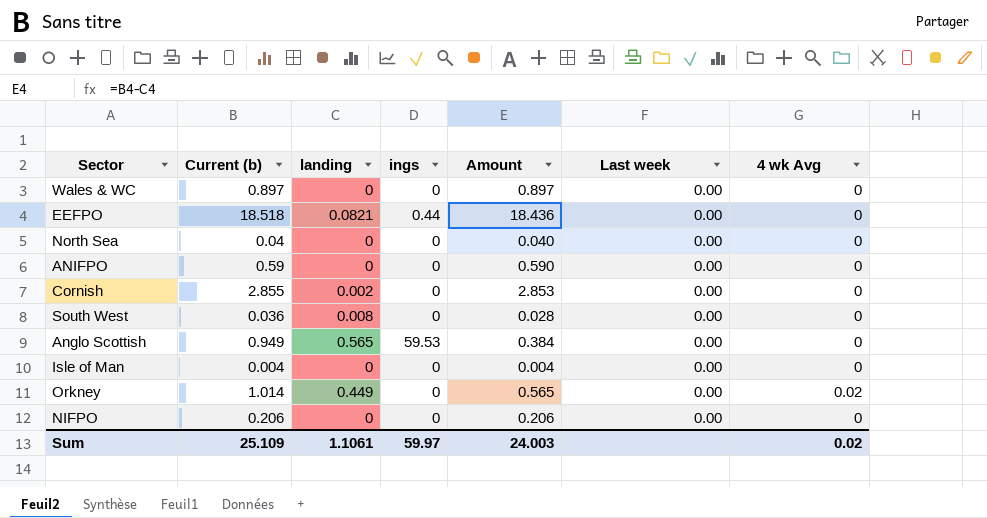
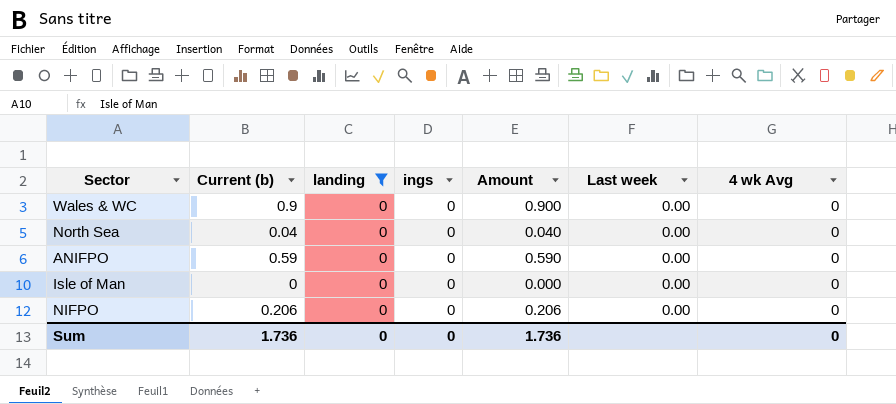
filter: none -> landing = 0
Wales & WC | Current (b): 0.897 -> 0.9
Wales & WC | Amount: 0.897 -> 0.900
Isle of Man | Current (b): 0.004 -> 0
Isle of Man | Amount: 0.004 -> 0.000
Sum | Current (b): 25.109 -> 1.736
Sum | landing: 1.1061 -> 0
Sum | ings: 59.97 -> 0
Sum | Amount: 24.003 -> 1.736
Sum | 4 wk Avg: 0.02 -> 0

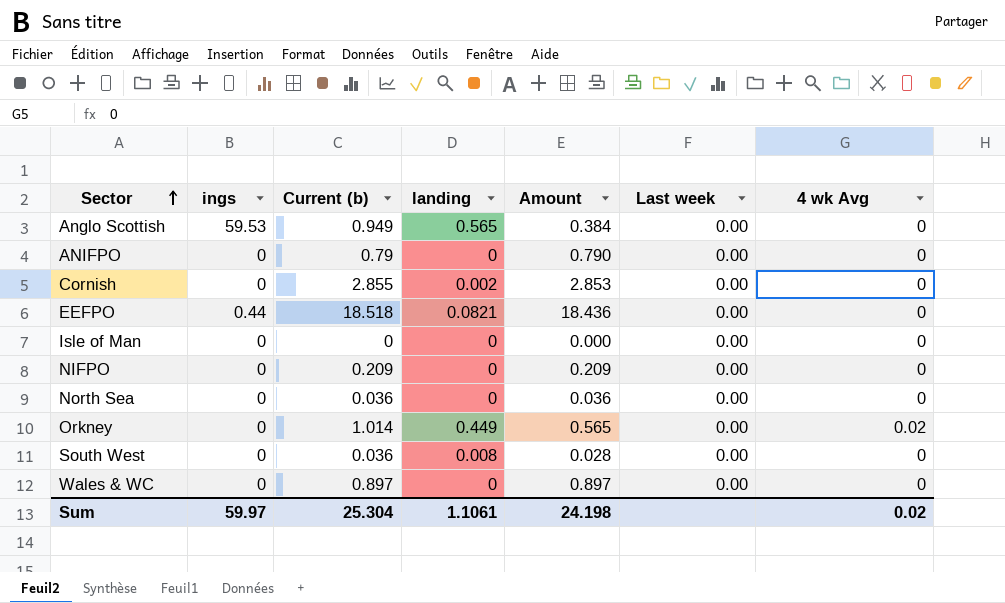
filter: landing = 0 -> none
row order: none -> Sector ascending
column ings | position: 4 -> 2
ANIFPO | Current (b): 0.59 -> 0.79
ANIFPO | Amount: 0.590 -> 0.790
NIFPO | Current (b): 0.206 -> 0.209
NIFPO | Amount: 0.206 -> 0.209
North Sea | Current (b): 0.04 -> 0.036
North Sea | Amount: 0.040 -> 0.036
Wales & WC | Current (b): 0.9 -> 0.897
Wales & WC | Amount: 0.900 -> 0.897
Sum | ings: 0 -> 59.97
Sum | Current (b): 1.736 -> 25.304
Sum | landing: 0 -> 1.1061
Sum | Amount: 1.736 -> 24.198
Sum | 4 wk Avg: 0 -> 0.02

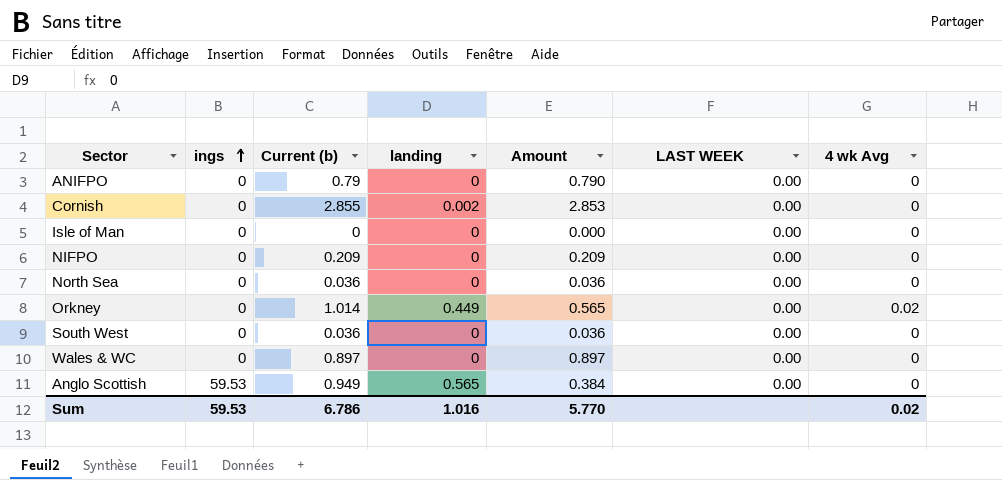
row order: Sector ascending -> ings ascending
column name: Last week -> LAST WEEK
row EEFPO: 0.44 | 18.518 | 0.0821 | 18.436 | 0.00 | 0 -> none
South West | landing: 0.008 -> 0
South West | Amount: 0.028 -> 0.036
Sum | ings: 59.97 -> 59.53
Sum | Current (b): 25.304 -> 6.786
Sum | landing: 1.1061 -> 1.016
Sum | Amount: 24.198 -> 5.770

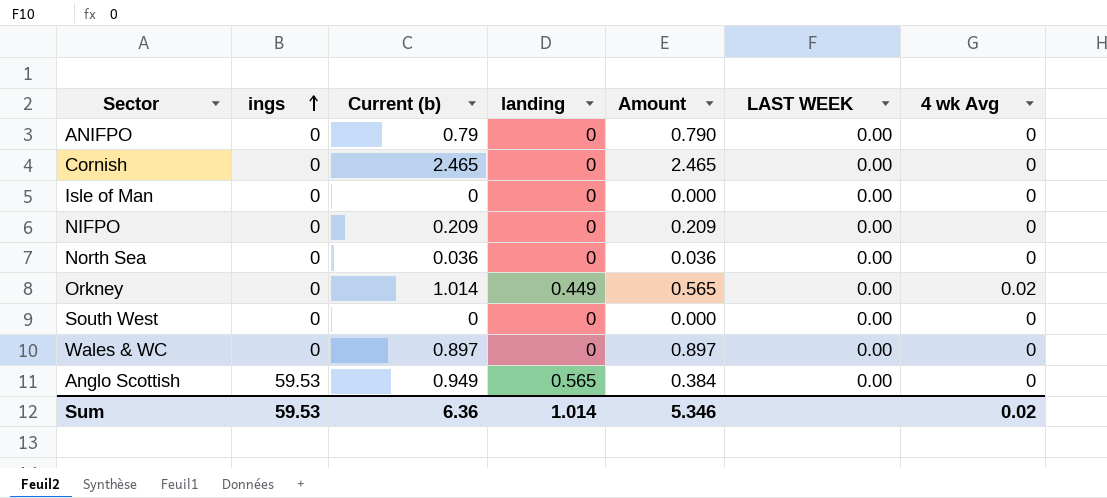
Cornish | Current (b): 2.855 -> 2.465
Cornish | landing: 0.002 -> 0
Cornish | Amount: 2.853 -> 2.465
South West | Current (b): 0.036 -> 0
South West | Amount: 0.036 -> 0.000
Sum | Current (b): 6.786 -> 6.36
Sum | landing: 1.016 -> 1.014
Sum | Amount: 5.770 -> 5.346

